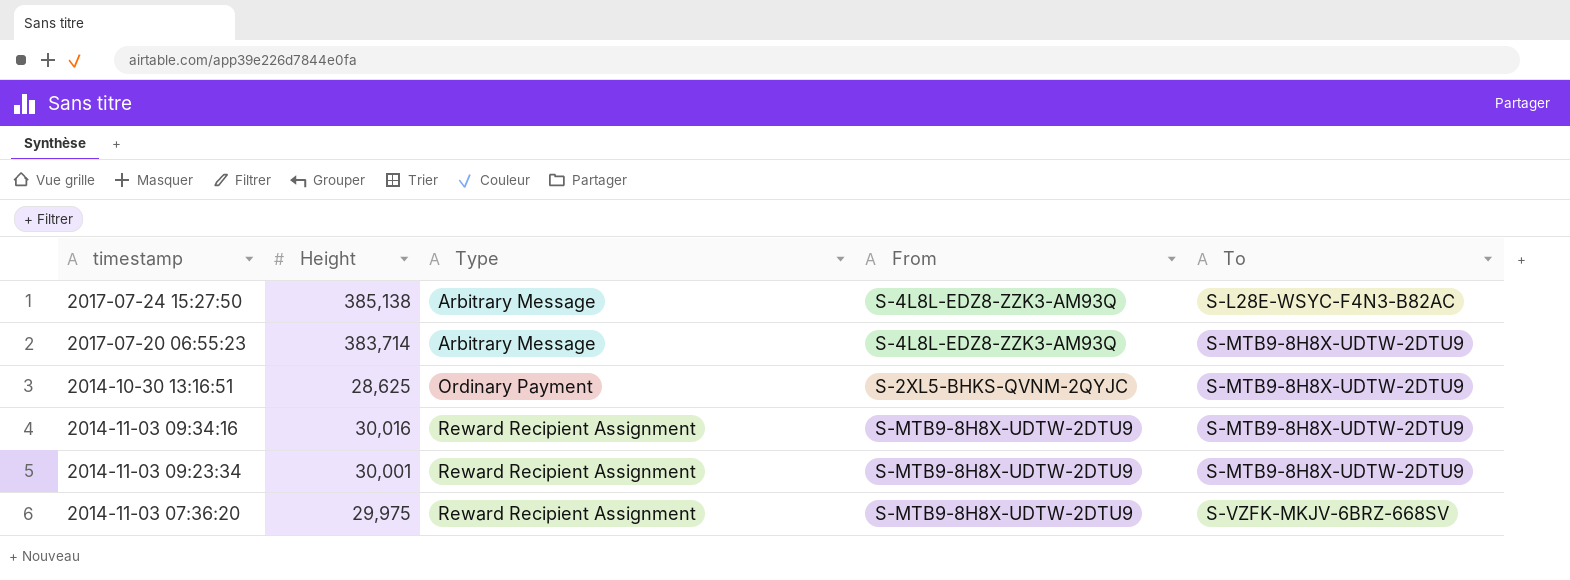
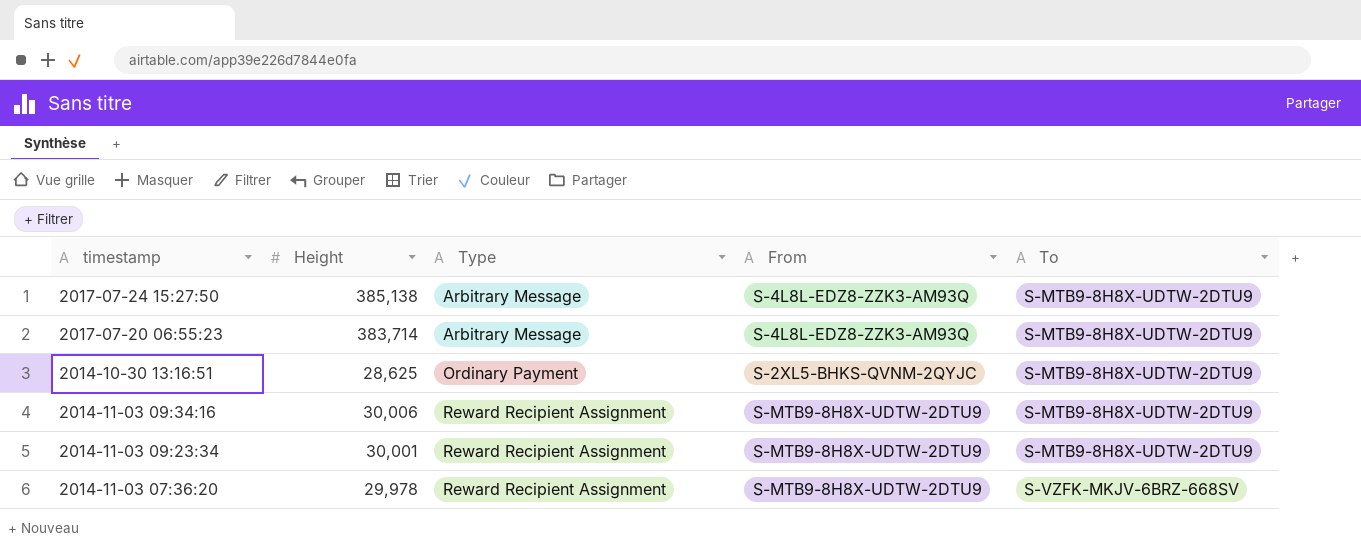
2017-07-24 15:27:50 | To: S-L28E-WSYC-F4N3-B82AC -> S-MTB9-8H8X-UDTW-2DTU9
2014-11-03 09:34:16 | Height: 30,016 -> 30,006
2014-11-03 07:36:20 | Height: 29,975 -> 29,978

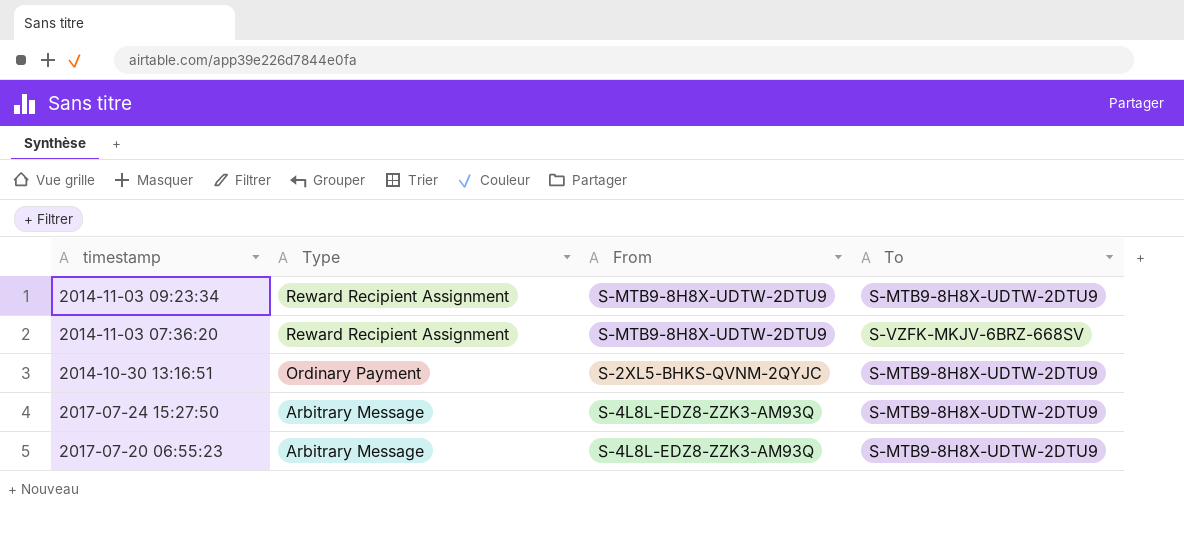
row order: Type ascending -> Type descending
column Height | position: 2 -> none
row 2014-11-03 09:34:16: 30,006 | Reward Recipient Assignment | S-MTB9-8H8X-UDTW-2DTU9 | S-MTB9-8H8X-UDTW-2DTU9 -> none

